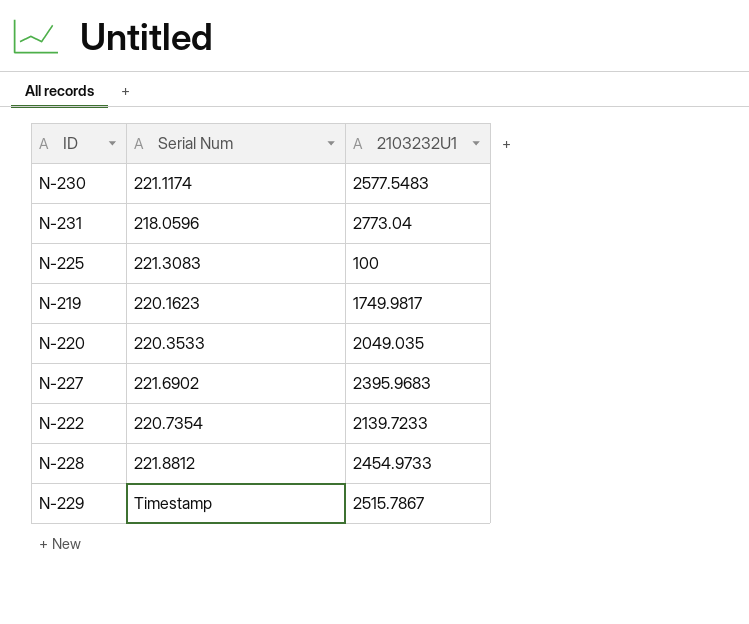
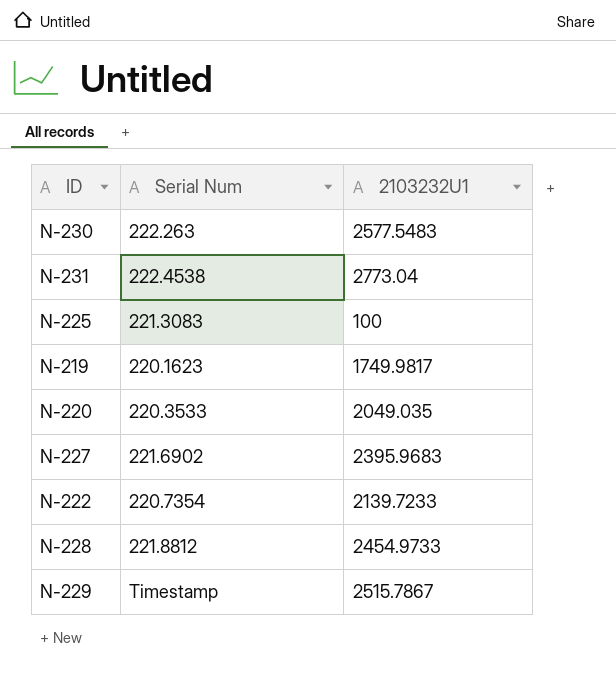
N-230 | Serial Num: 221.1174 -> 222.263
N-231 | Serial Num: 218.0596 -> 222.4538

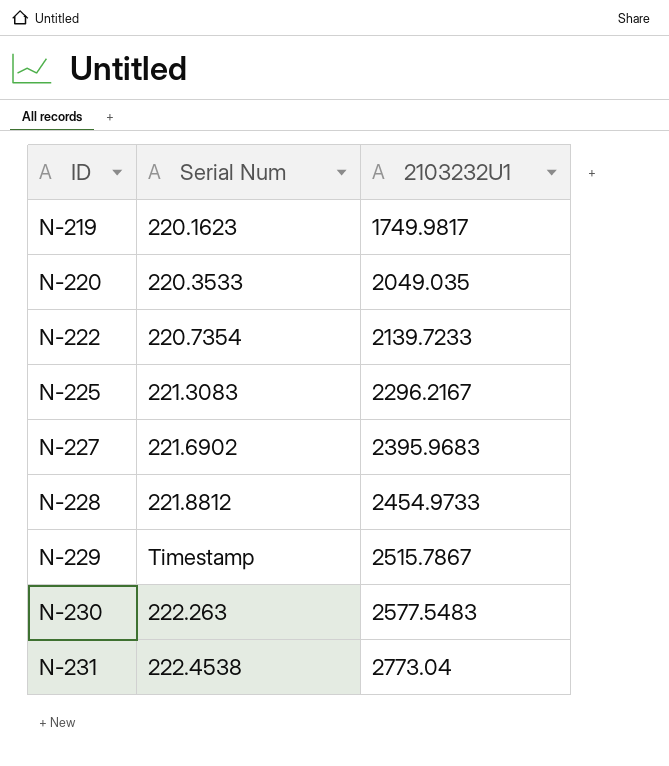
row order: none -> ID ascending
N-225 | 2103232U1: 100 -> 2296.2167

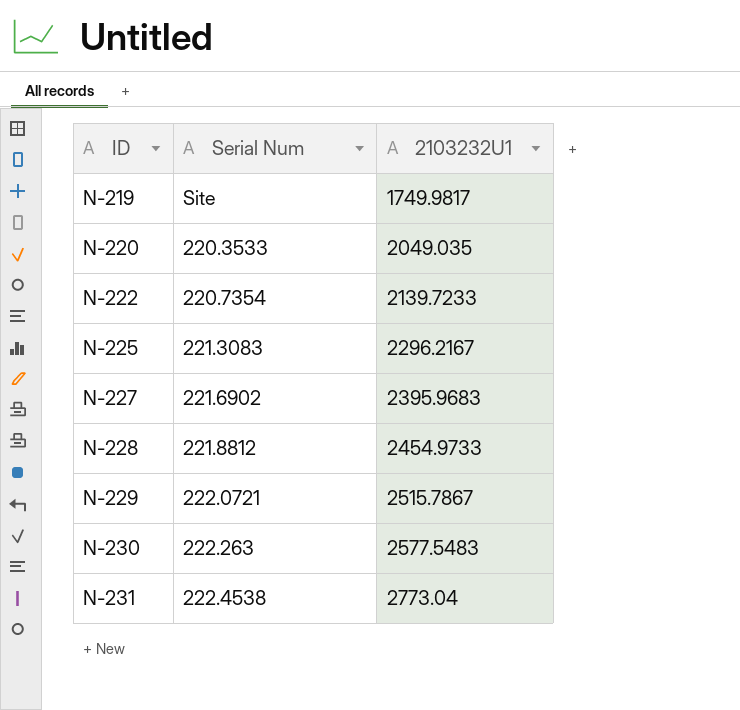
N-219 | Serial Num: 220.1623 -> Site
N-229 | Serial Num: Timestamp -> 222.0721

